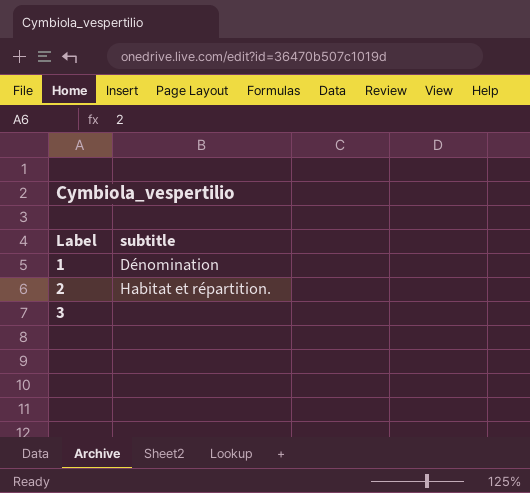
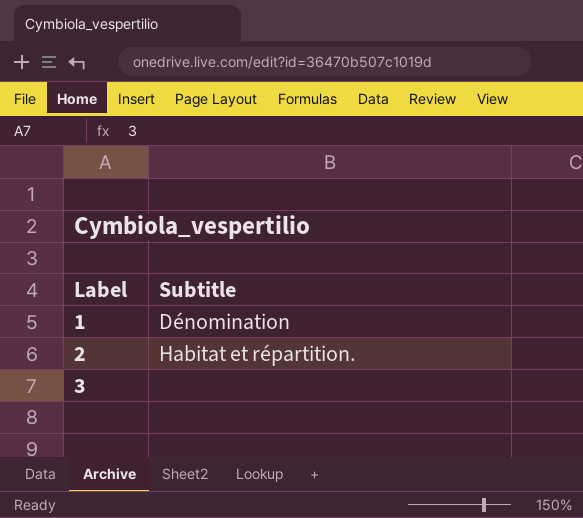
column name: subtitle -> Subtitle

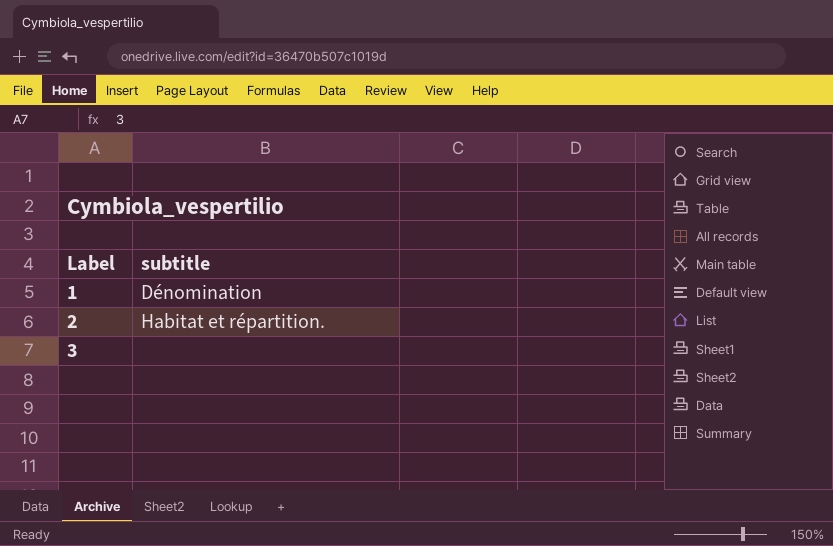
column name: Subtitle -> subtitle

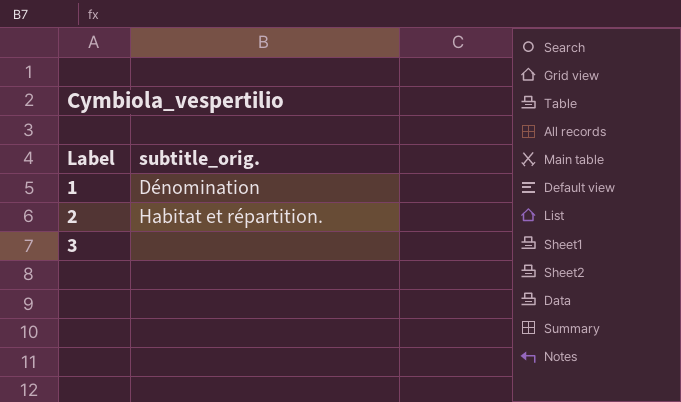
column name: subtitle -> subtitle_orig.

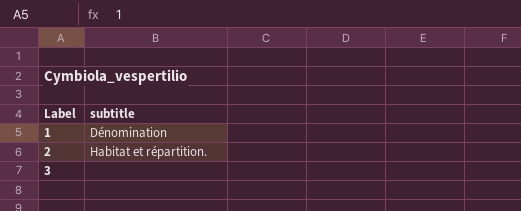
column name: subtitle_orig. -> subtitle

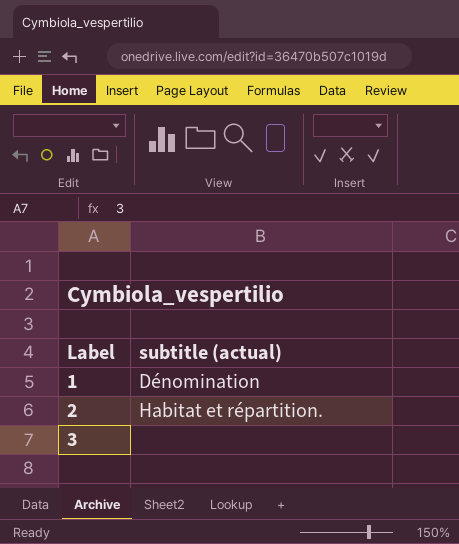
column name: subtitle -> subtitle (actual)

